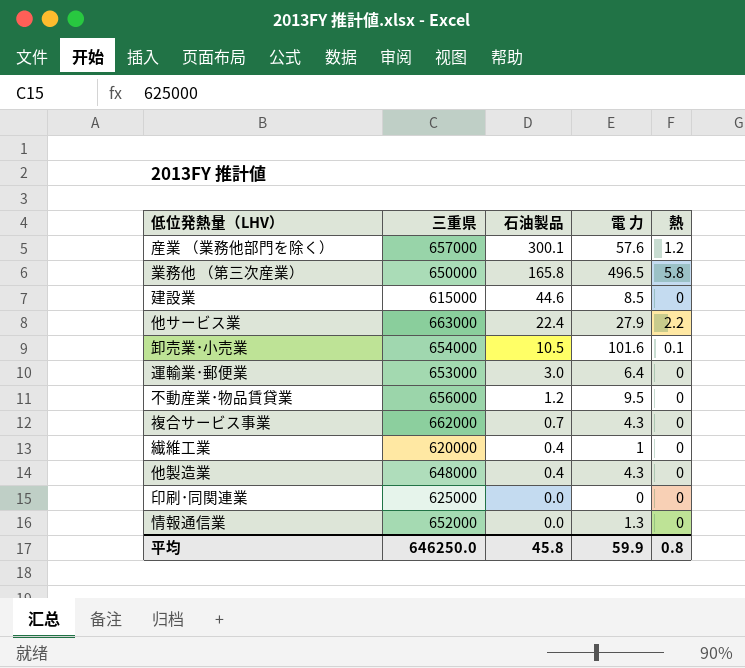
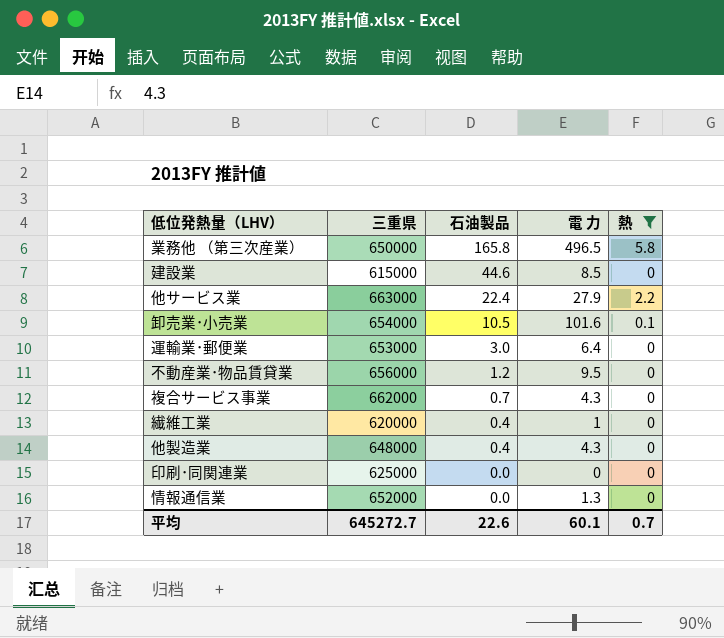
filter: none -> 熱 != 1.2
平均 | 三重県: 646250.0 -> 645272.7
平均 | 石油製品: 45.8 -> 22.6
平均 | 電 力: 59.9 -> 60.1
平均 | 熱: 0.8 -> 0.7

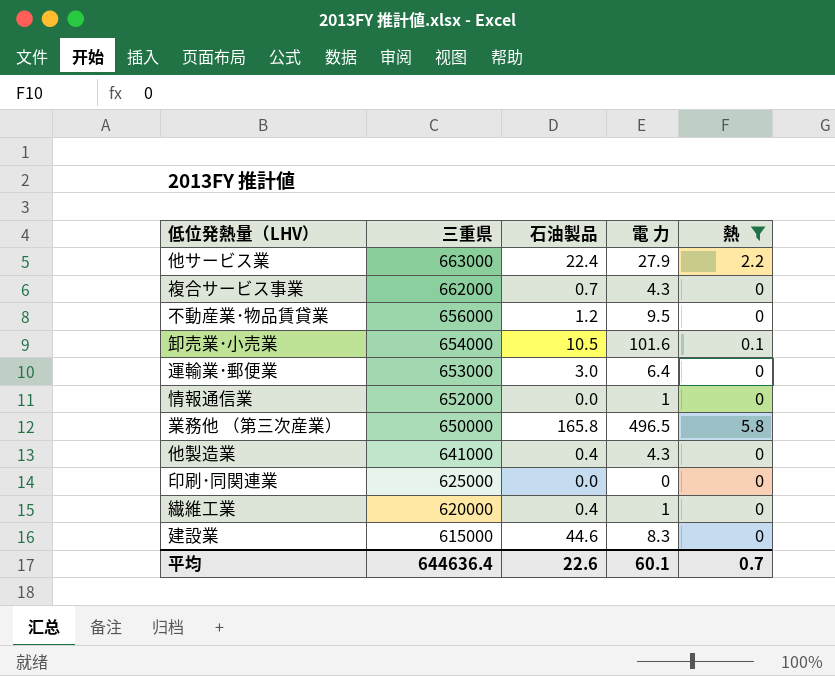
row order: 石油製品 descending -> 三重県 descending
情報通信業 | 電 力: 1.3 -> 1
他製造業 | 三重県: 648000 -> 641000
建設業 | 電 力: 8.5 -> 8.3
平均 | 三重県: 645272.7 -> 644636.4

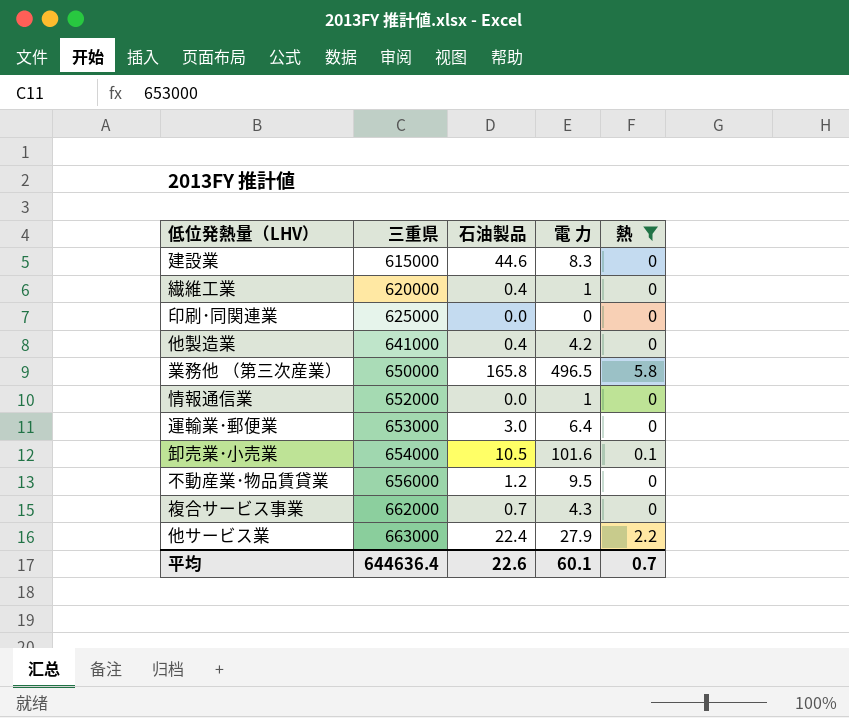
row order: 三重県 descending -> 三重県 ascending
他製造業 | 電 力: 4.3 -> 4.2

